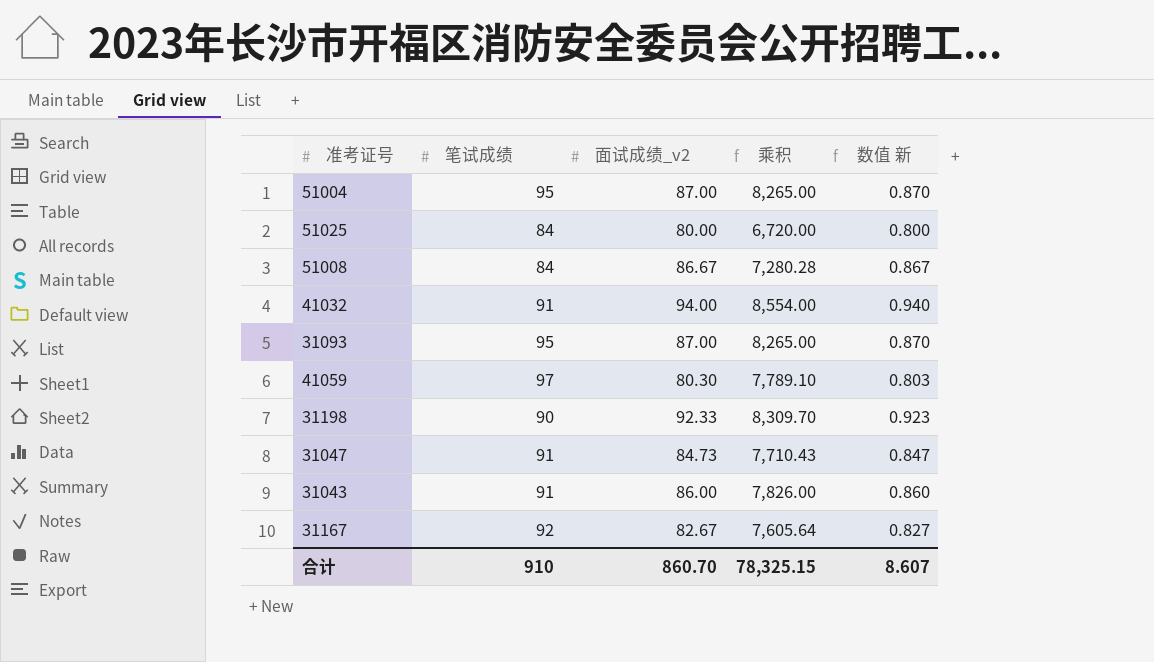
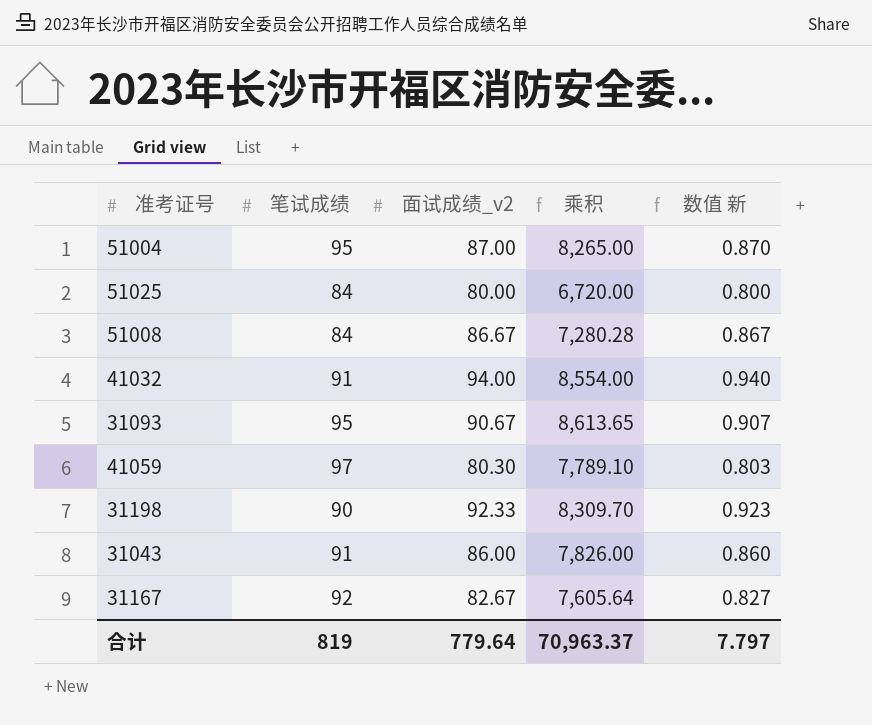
row 31047: 91 | 84.73 | 7,710.43 | 0.847 -> none
31093 | 面试成绩_v2: 87.00 -> 90.67
31093 | 乘积: 8,265.00 -> 8,613.65
31093 | 数值 新: 0.870 -> 0.907
合计 | 笔试成绩: 910 -> 819
合计 | 面试成绩_v2: 860.70 -> 779.64
合计 | 乘积: 78,325.15 -> 70,963.37
合计 | 数值 新: 8.607 -> 7.797

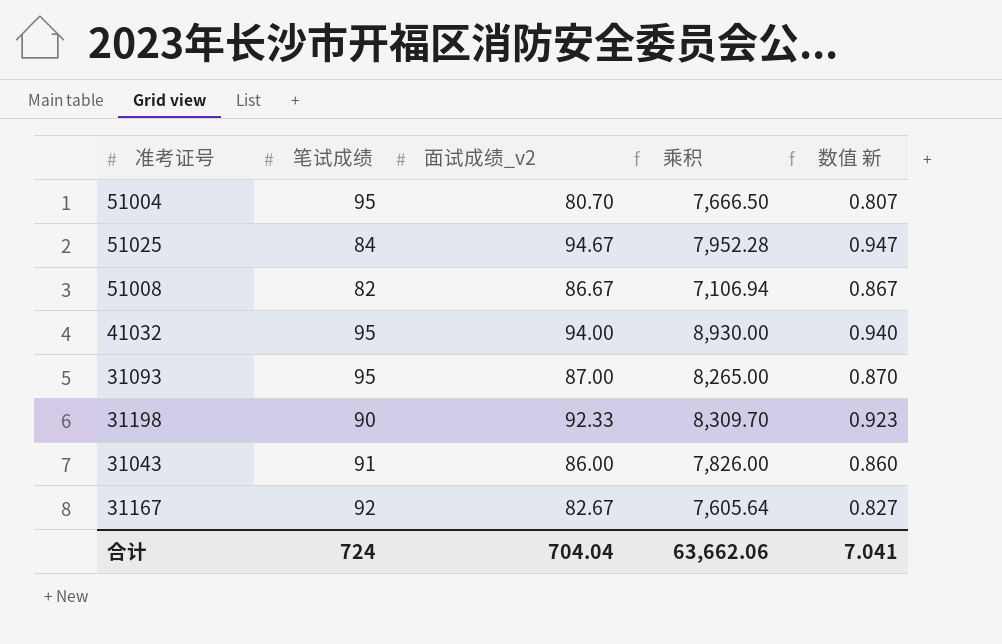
row 41059: 97 | 80.30 | 7,789.10 | 0.803 -> none
51004 | 面试成绩_v2: 87.00 -> 80.70
51004 | 乘积: 8,265.00 -> 7,666.50
51004 | 数值 新: 0.870 -> 0.807
51025 | 面试成绩_v2: 80.00 -> 94.67
51025 | 乘积: 6,720.00 -> 7,952.28
51025 | 数值 新: 0.800 -> 0.947
51008 | 笔试成绩: 84 -> 82
51008 | 乘积: 7,280.28 -> 7,106.94
41032 | 笔试成绩: 91 -> 95
41032 | 乘积: 8,554.00 -> 8,930.00
31093 | 面试成绩_v2: 90.67 -> 87.00
31093 | 乘积: 8,613.65 -> 8,265.00
31093 | 数值 新: 0.907 -> 0.870
合计 | 笔试成绩: 819 -> 724
合计 | 面试成绩_v2: 779.64 -> 704.04
合计 | 乘积: 70,963.37 -> 63,662.06
合计 | 数值 新: 7.797 -> 7.041

